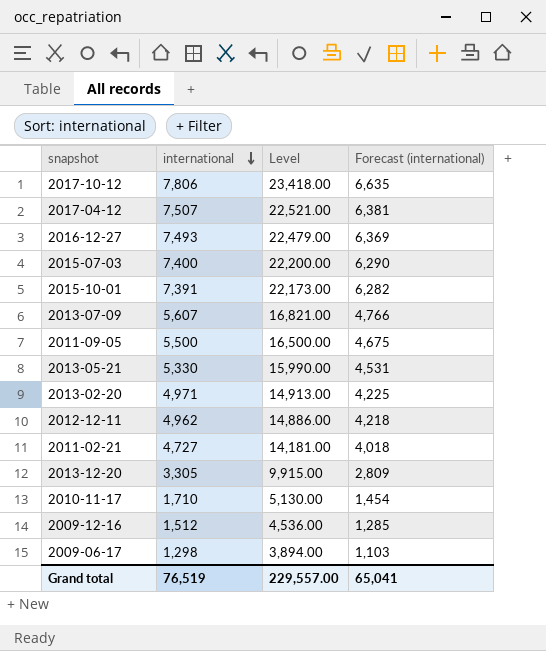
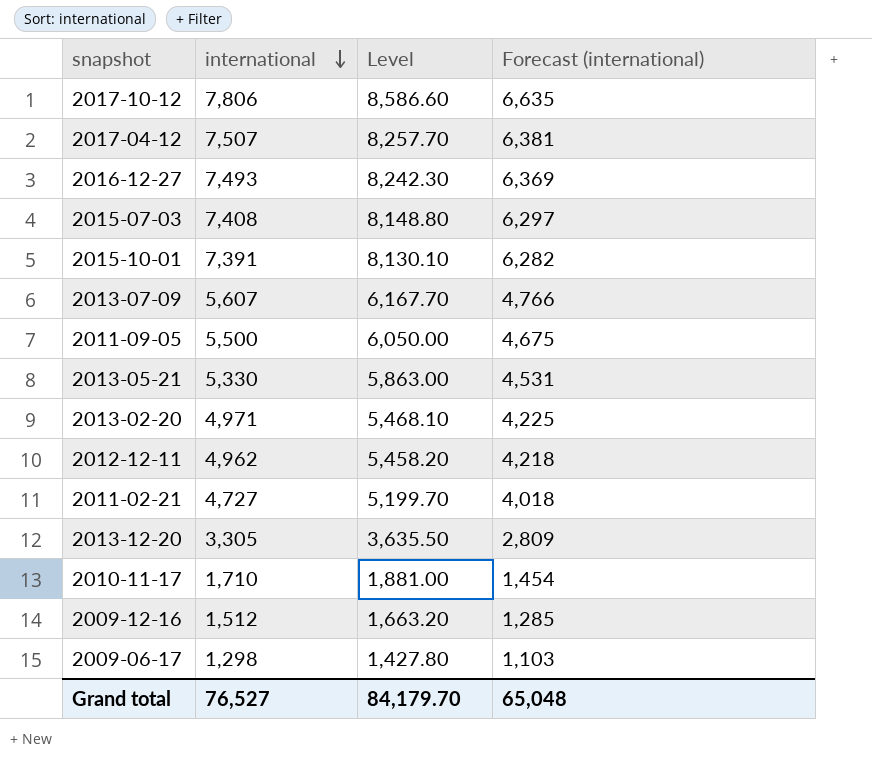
column Level | formula: [international] * 3 -> [international] * 1.1
2015-07-03 | international: 7,400 -> 7,408
2015-07-03 | Forecast (international): 6,290 -> 6,297
Grand total | international: 76,519 -> 76,527
Grand total | Level: 229,557.00 -> 84,179.70
Grand total | Forecast (international): 65,041 -> 65,048

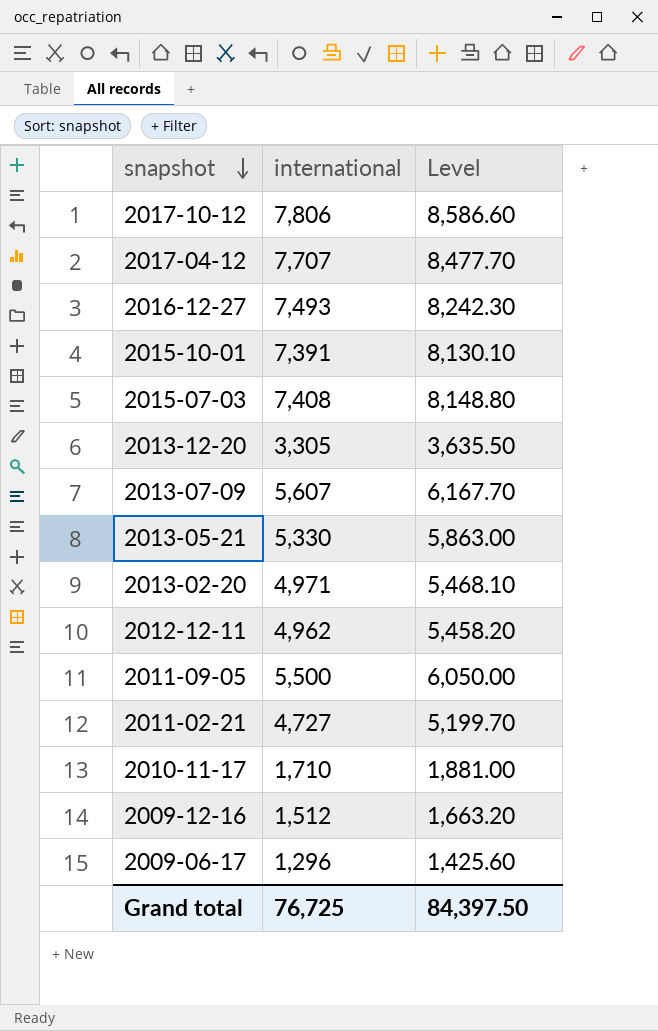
row order: international descending -> snapshot descending
column Forecast (international) | formula: [international] * 0.85 -> none
2017-04-12 | international: 7,507 -> 7,707
2017-04-12 | Level: 8,257.70 -> 8,477.70
2009-06-17 | international: 1,298 -> 1,296
2009-06-17 | Level: 1,427.80 -> 1,425.60
Grand total | international: 76,527 -> 76,725
Grand total | Level: 84,179.70 -> 84,397.50

